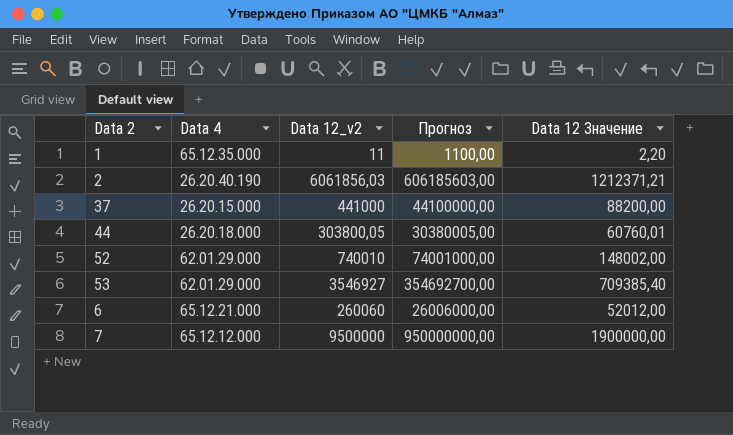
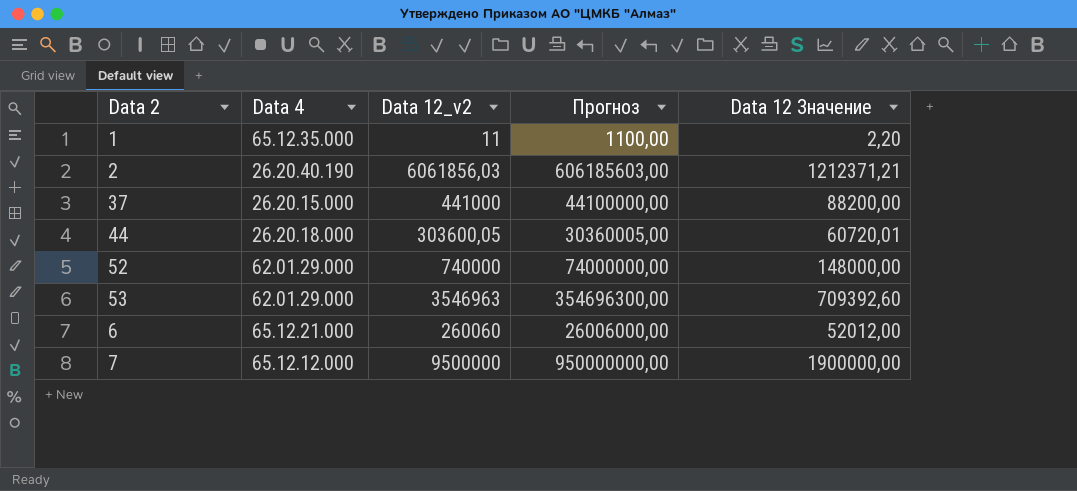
44 | Data 12_v2: 303800,05 -> 303600,05
44 | Прогноз: 30380005,00 -> 30360005,00
44 | Data 12 Значение: 60760,01 -> 60720,01
52 | Data 12_v2: 740010 -> 740000
52 | Прогноз: 74001000,00 -> 74000000,00
52 | Data 12 Значение: 148002,00 -> 148000,00
53 | Data 12_v2: 3546927 -> 3546963
53 | Прогноз: 354692700,00 -> 354696300,00
53 | Data 12 Значение: 709385,40 -> 709392,60

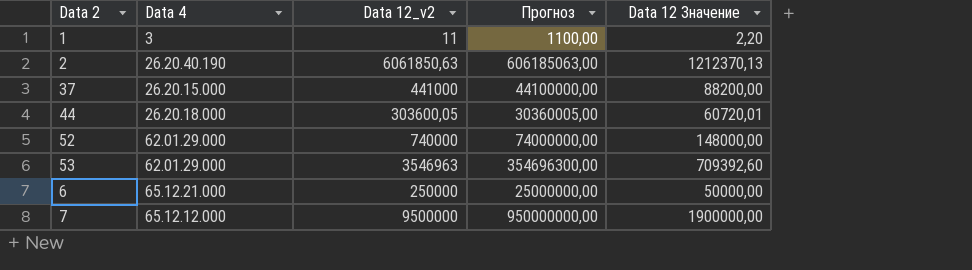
1 | Data 4: 65.12.35.000 -> 3
2 | Data 12_v2: 6061856,03 -> 6061850,63
2 | Прогноз: 606185603,00 -> 606185063,00
2 | Data 12 Значение: 1212371,21 -> 1212370,13
6 | Data 12_v2: 260060 -> 250000
6 | Прогноз: 26006000,00 -> 25000000,00
6 | Data 12 Значение: 52012,00 -> 50000,00

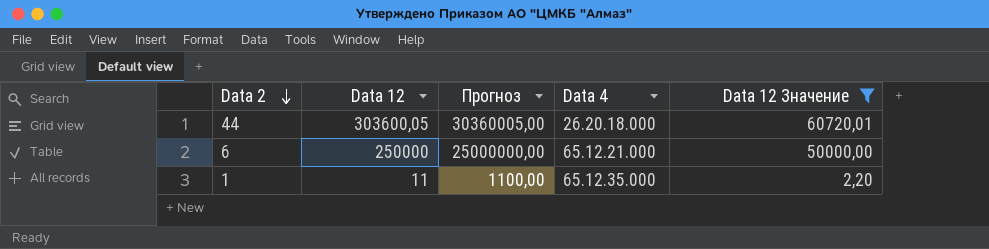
filter: none -> Data 12 Значение <= 60720,01
row order: none -> Data 2 descending
column name: Data 12_v2 -> Data 12
column Data 4 | position: 2 -> 4
1 | Data 4: 3 -> 65.12.35.000

